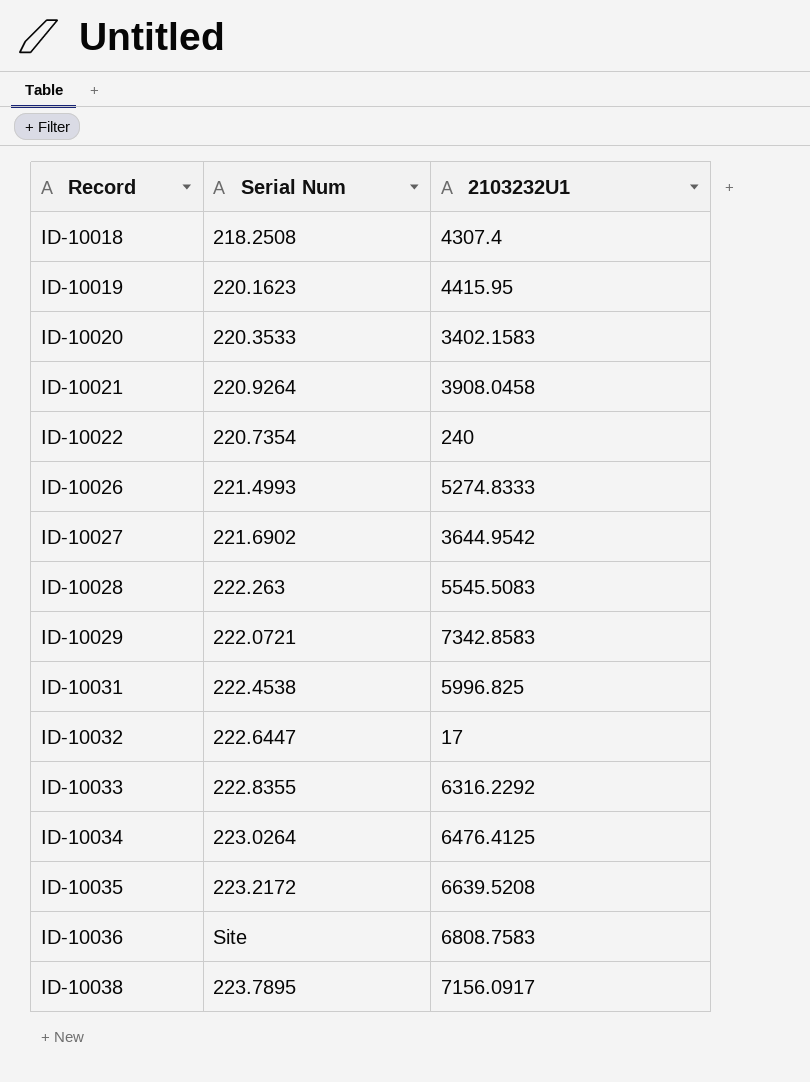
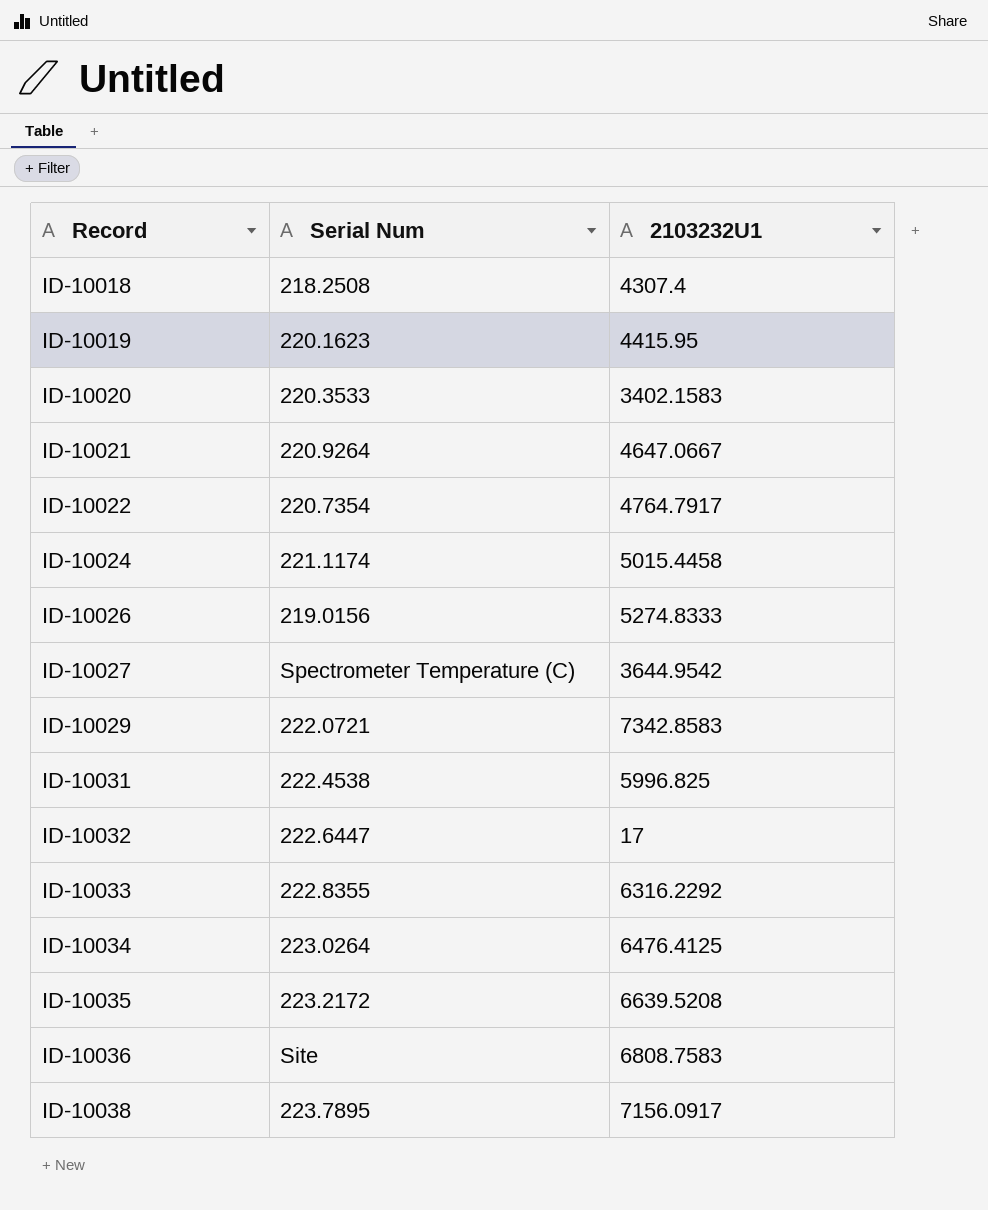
row ID-10028: 222.263 | 5545.5083 -> none
ID-10021 | 2103232U1: 3908.0458 -> 4647.0667
ID-10022 | 2103232U1: 240 -> 4764.7917
row ID-10024: none -> 221.1174 | 5015.4458
ID-10026 | Serial Num: 221.4993 -> 219.0156
ID-10027 | Serial Num: 221.6902 -> Spectrometer Temperature (C)

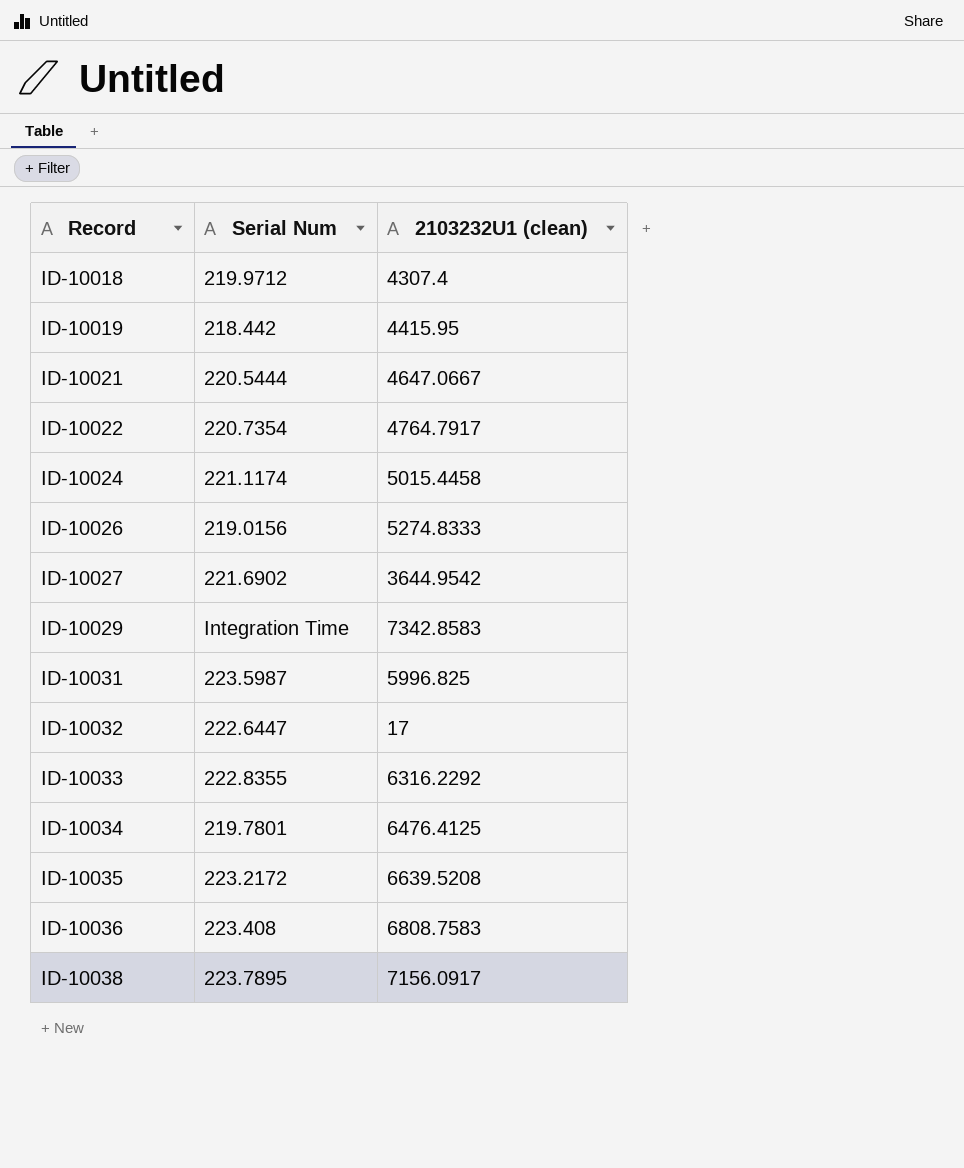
column name: 2103232U1 -> 2103232U1 (clean)
row ID-10020: 220.3533 | 3402.1583 -> none
ID-10018 | Serial Num: 218.2508 -> 219.9712
ID-10019 | Serial Num: 220.1623 -> 218.442
ID-10021 | Serial Num: 220.9264 -> 220.5444
ID-10027 | Serial Num: Spectrometer Temperature (C) -> 221.6902
ID-10029 | Serial Num: 222.0721 -> Integration Time
ID-10031 | Serial Num: 222.4538 -> 223.5987
ID-10034 | Serial Num: 223.0264 -> 219.7801
ID-10036 | Serial Num: Site -> 223.408

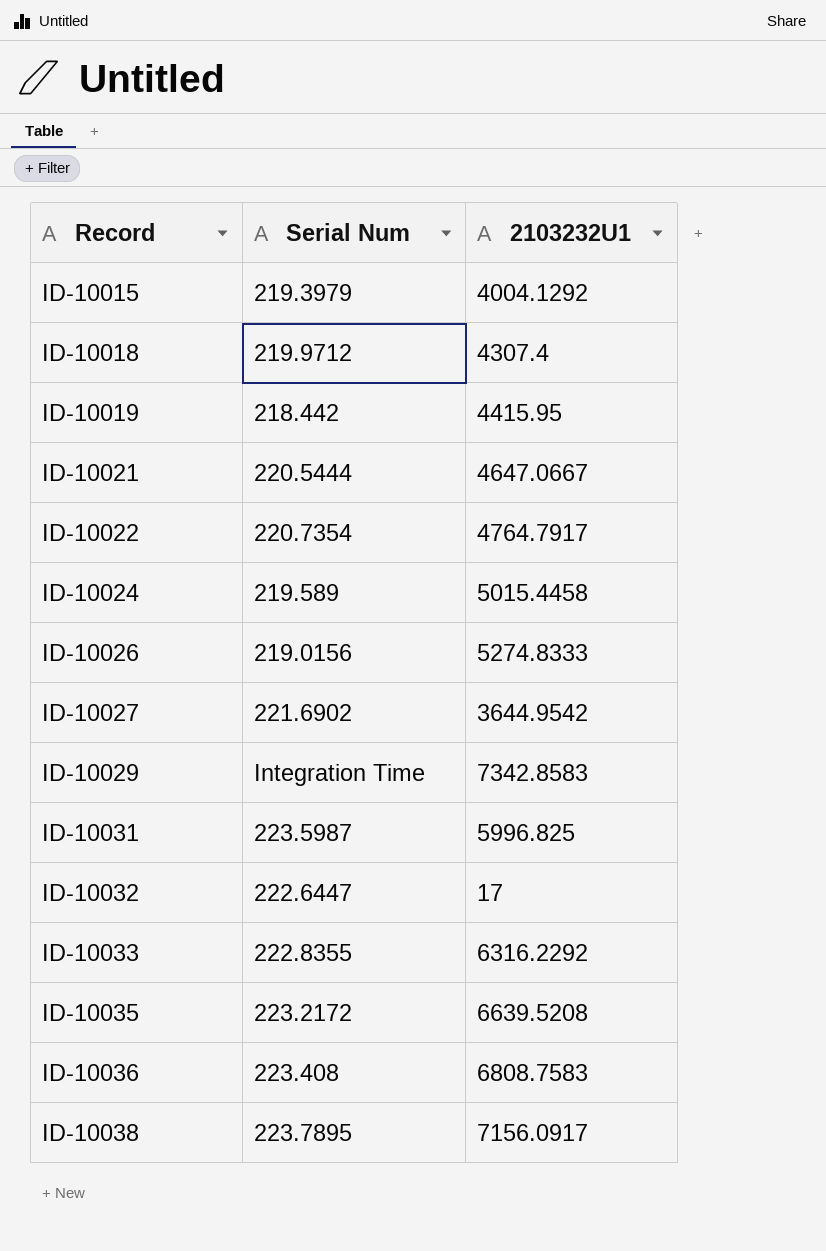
column name: 2103232U1 (clean) -> 2103232U1
row ID-10034: 219.7801 | 6476.4125 -> none
row ID-10015: none -> 219.3979 | 4004.1292
ID-10024 | Serial Num: 221.1174 -> 219.589

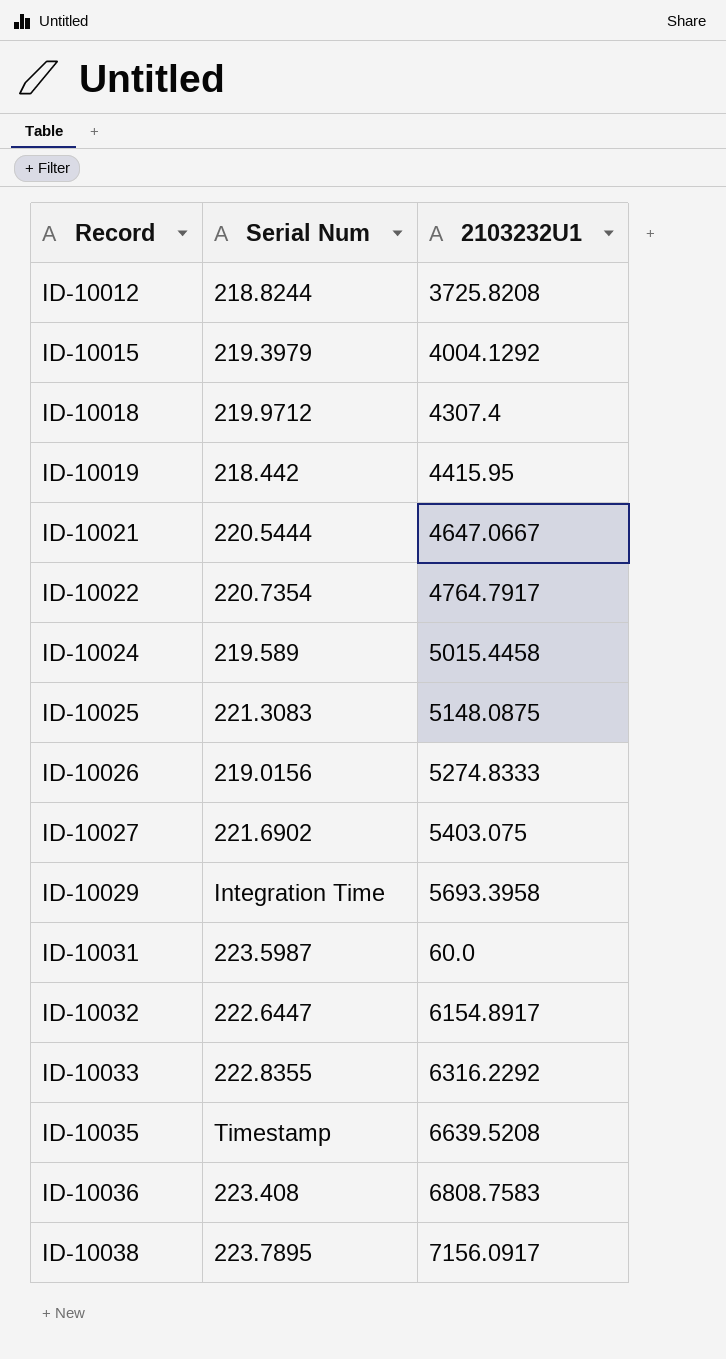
row ID-10012: none -> 218.8244 | 3725.8208
row ID-10025: none -> 221.3083 | 5148.0875
ID-10027 | 2103232U1: 3644.9542 -> 5403.075
ID-10029 | 2103232U1: 7342.8583 -> 5693.3958
ID-10031 | 2103232U1: 5996.825 -> 60.0
ID-10032 | 2103232U1: 17 -> 6154.8917
ID-10035 | Serial Num: 223.2172 -> Timestamp

